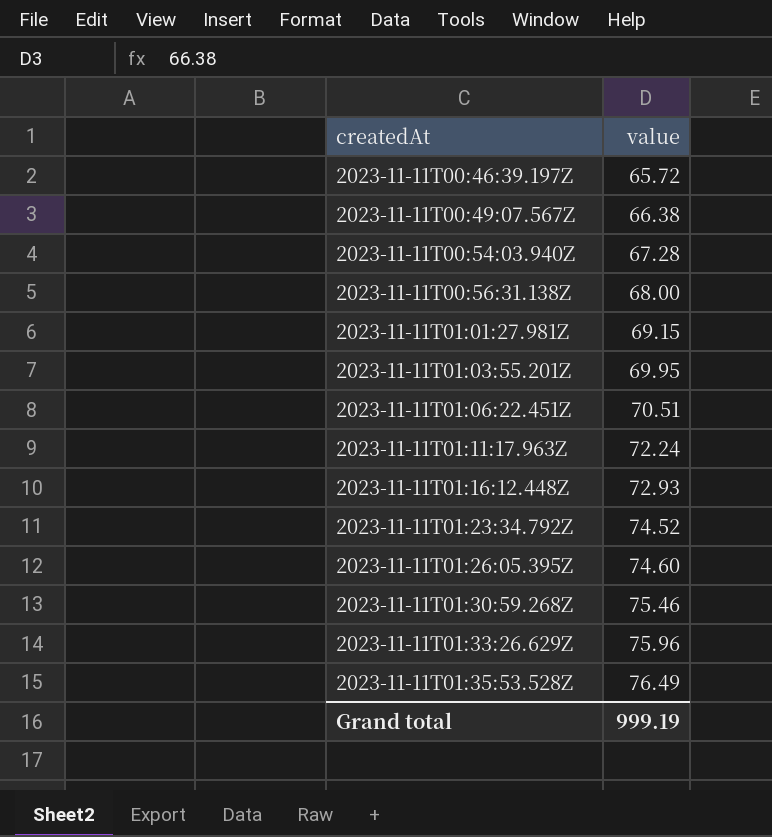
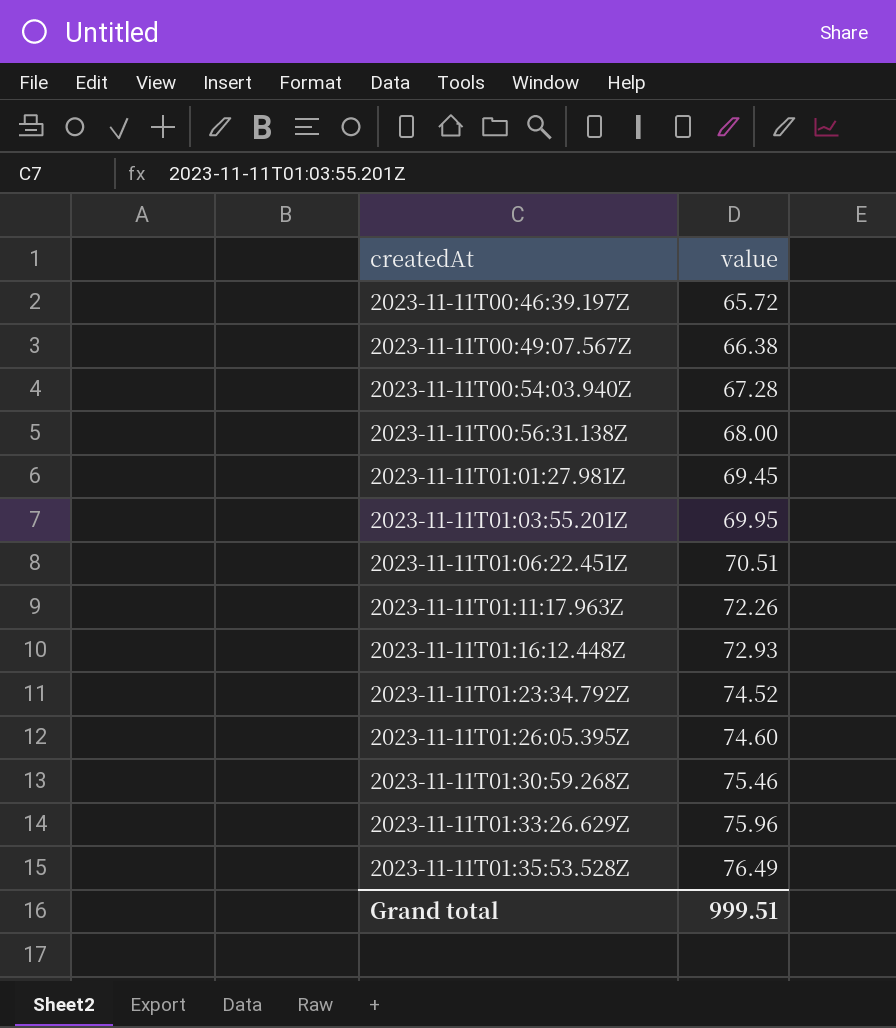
2023-11-11T01:01:27.981Z | value: 69.15 -> 69.45
2023-11-11T01:11:17.963Z | value: 72.24 -> 72.26
Grand total | value: 999.19 -> 999.51

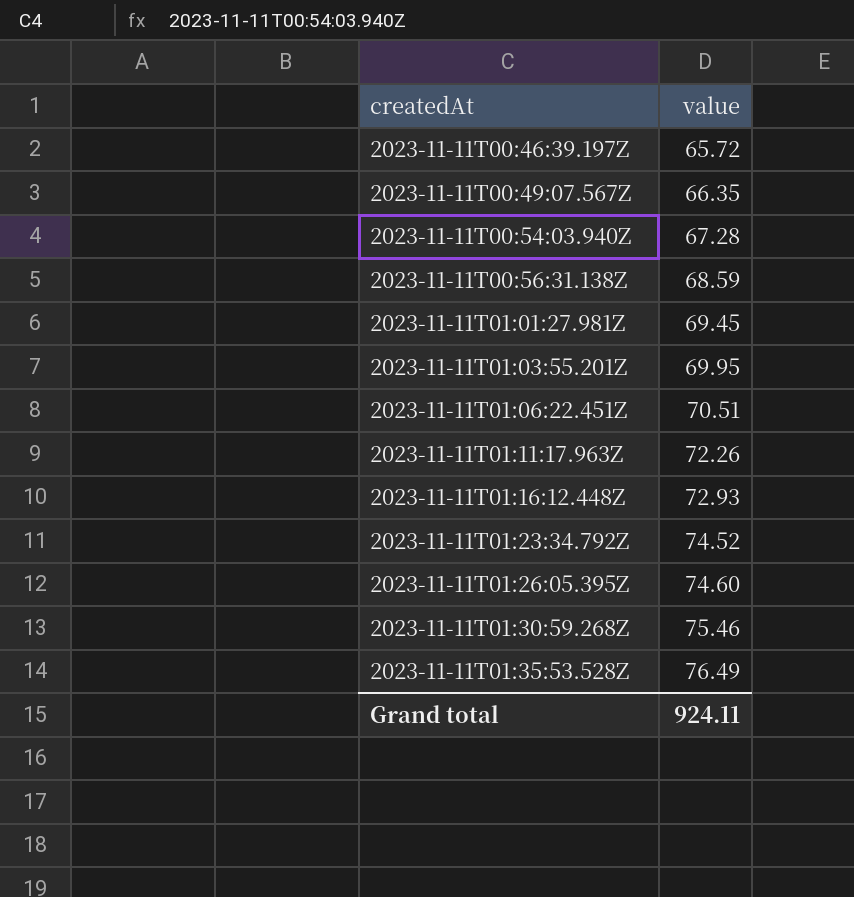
row 2023-11-11T01:33:26.629Z: 75.96 -> none
2023-11-11T00:49:07.567Z | value: 66.38 -> 66.35
2023-11-11T00:56:31.138Z | value: 68.00 -> 68.59
Grand total | value: 999.51 -> 924.11

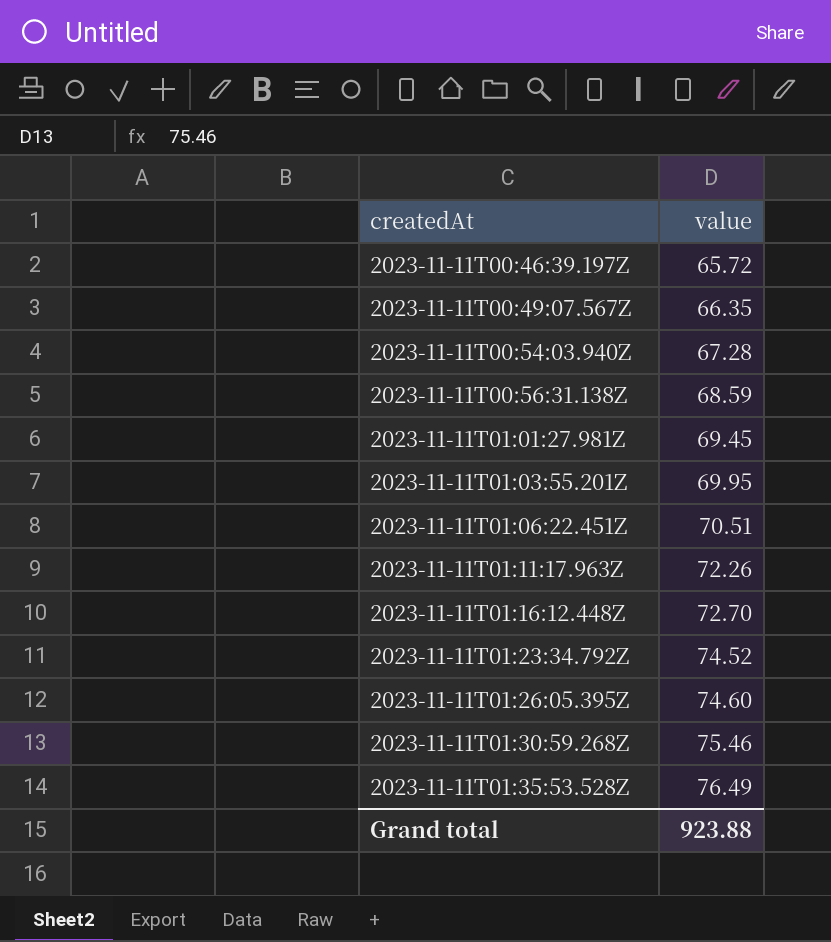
2023-11-11T01:16:12.448Z | value: 72.93 -> 72.70
Grand total | value: 924.11 -> 923.88

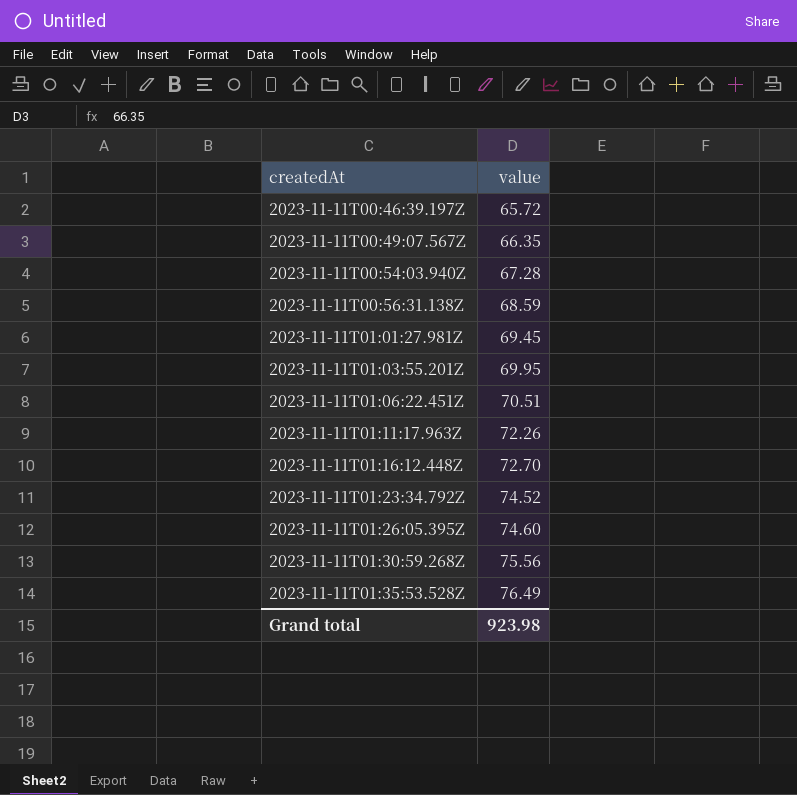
2023-11-11T01:30:59.268Z | value: 75.46 -> 75.56
Grand total | value: 923.88 -> 923.98

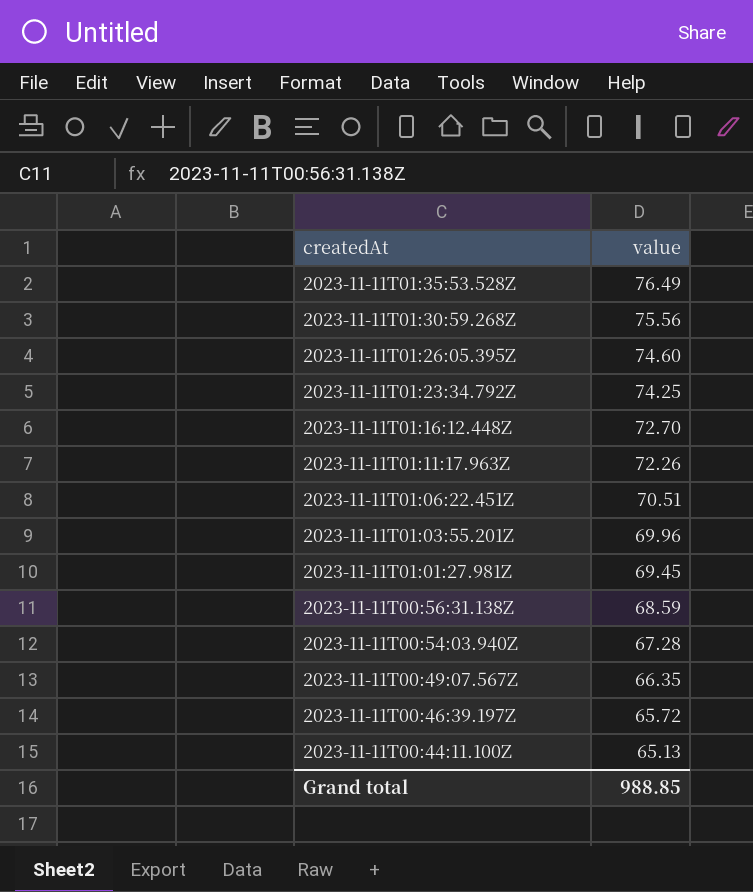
row order: createdAt ascending -> createdAt descending
2023-11-11T01:23:34.792Z | value: 74.52 -> 74.25
2023-11-11T01:03:55.201Z | value: 69.95 -> 69.96
row 2023-11-11T00:44:11.100Z: none -> 65.13
Grand total | value: 923.98 -> 988.85

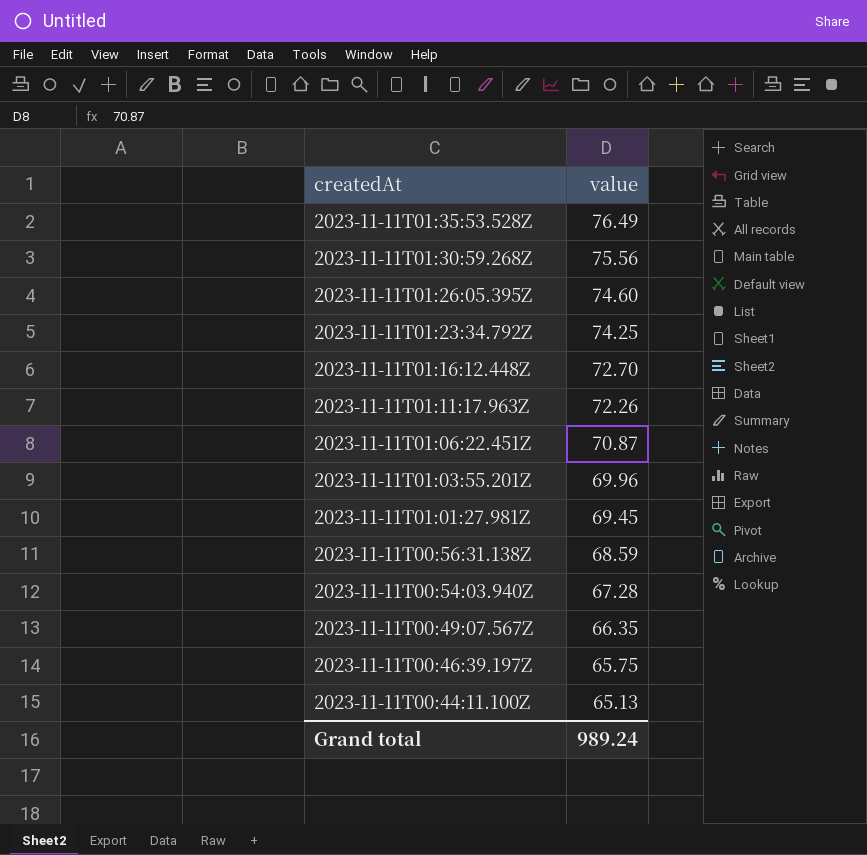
2023-11-11T01:06:22.451Z | value: 70.51 -> 70.87
2023-11-11T00:46:39.197Z | value: 65.72 -> 65.75
Grand total | value: 988.85 -> 989.24

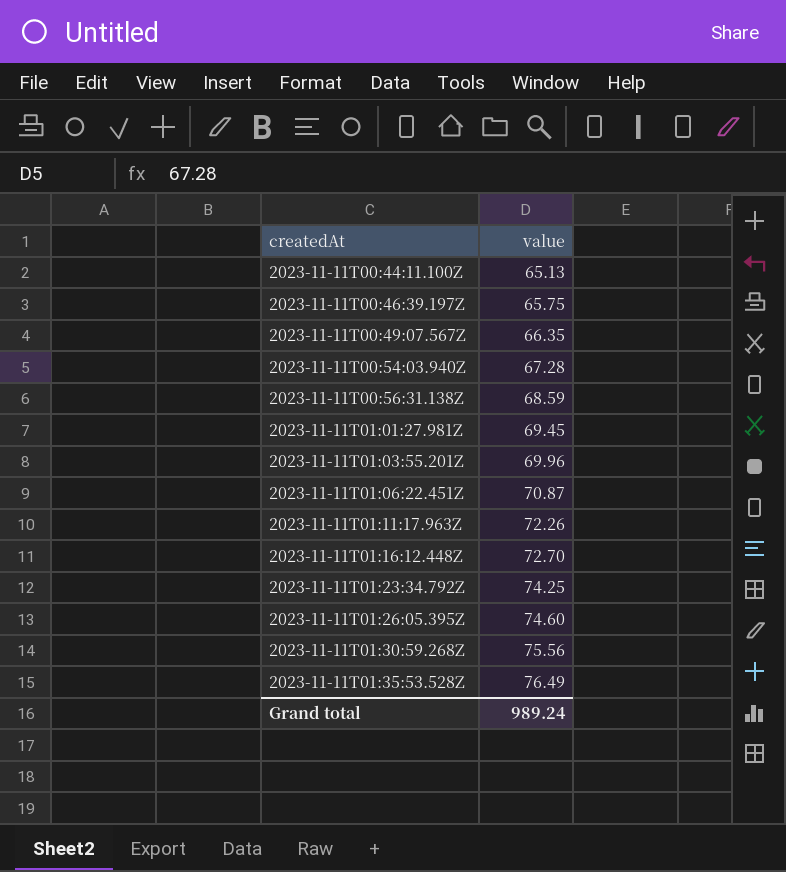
row order: createdAt descending -> createdAt ascending

